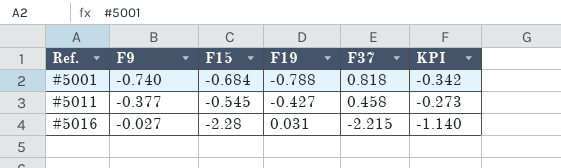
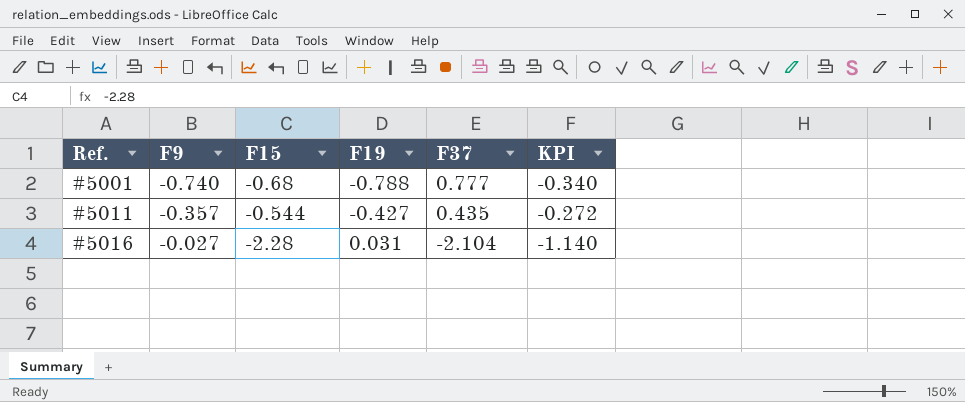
#5001 | F15: -0.684 -> -0.68
#5001 | F37: 0.818 -> 0.777
#5001 | KPI: -0.342 -> -0.340
#5011 | F9: -0.377 -> -0.357
#5011 | F15: -0.545 -> -0.544
#5011 | F37: 0.458 -> 0.435
#5011 | KPI: -0.273 -> -0.272
#5016 | F37: -2.215 -> -2.104

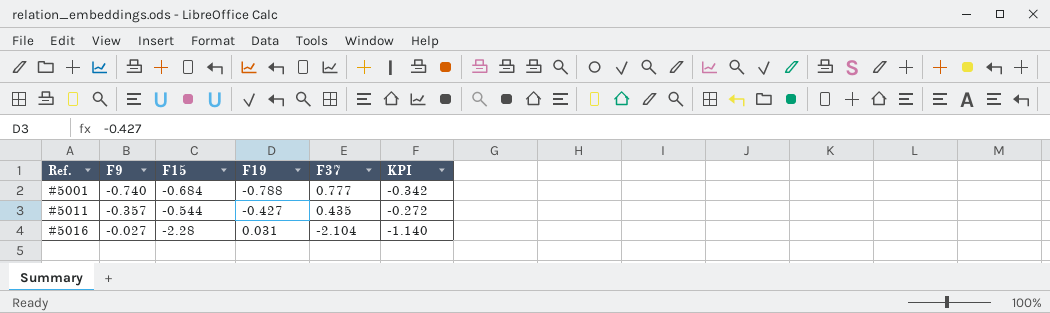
#5001 | F15: -0.68 -> -0.684
#5001 | KPI: -0.340 -> -0.342

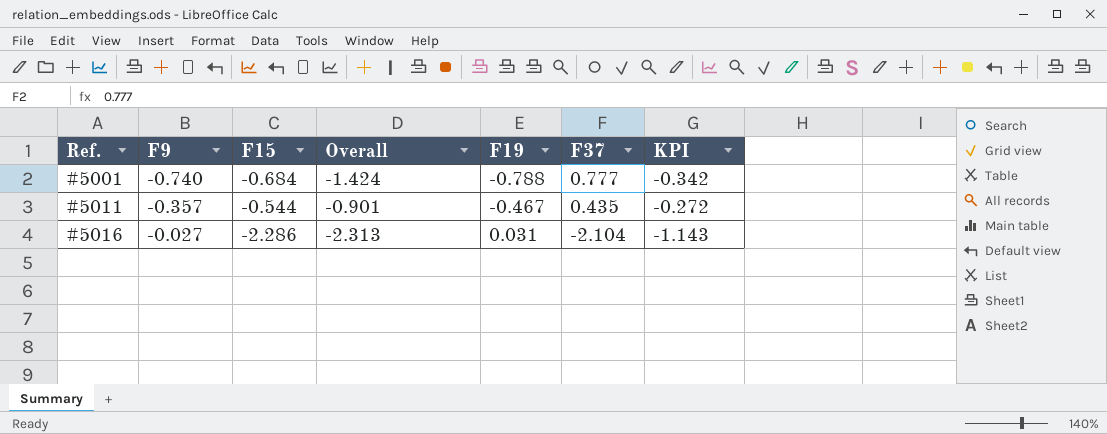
column Overall | formula: none -> [F9] + [F15]
#5011 | F19: -0.427 -> -0.467
#5016 | F15: -2.28 -> -2.286
#5016 | KPI: -1.140 -> -1.143

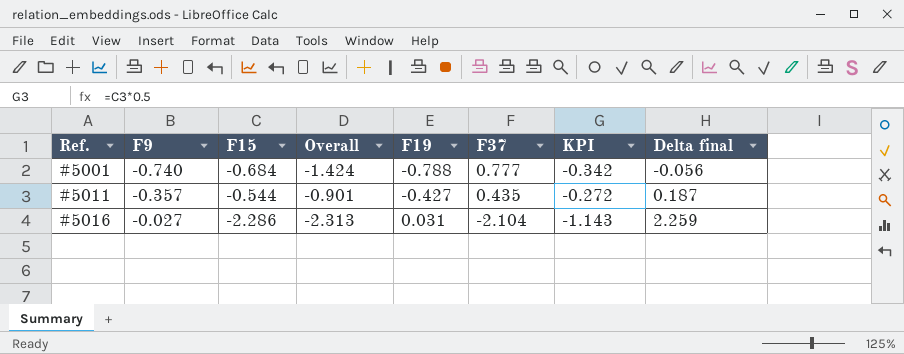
column Delta final | formula: none -> [F9] - [F15]
#5011 | F19: -0.467 -> -0.427

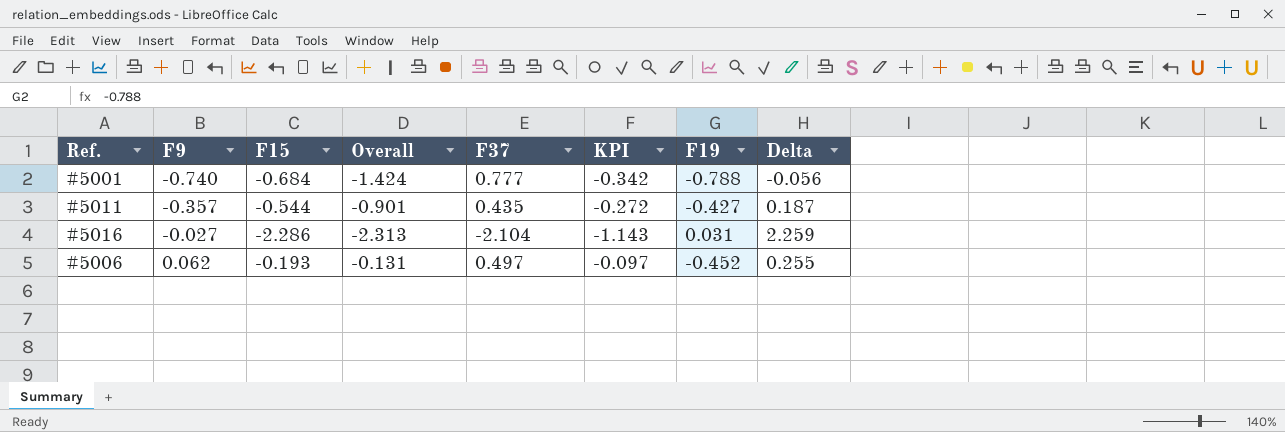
column F19 | position: 5 -> 7
column name: Delta final -> Delta
row #5006: none -> 0.062 | -0.193 | -0.131 | 0.497 | -0.097 | -0.452 | 0.255

